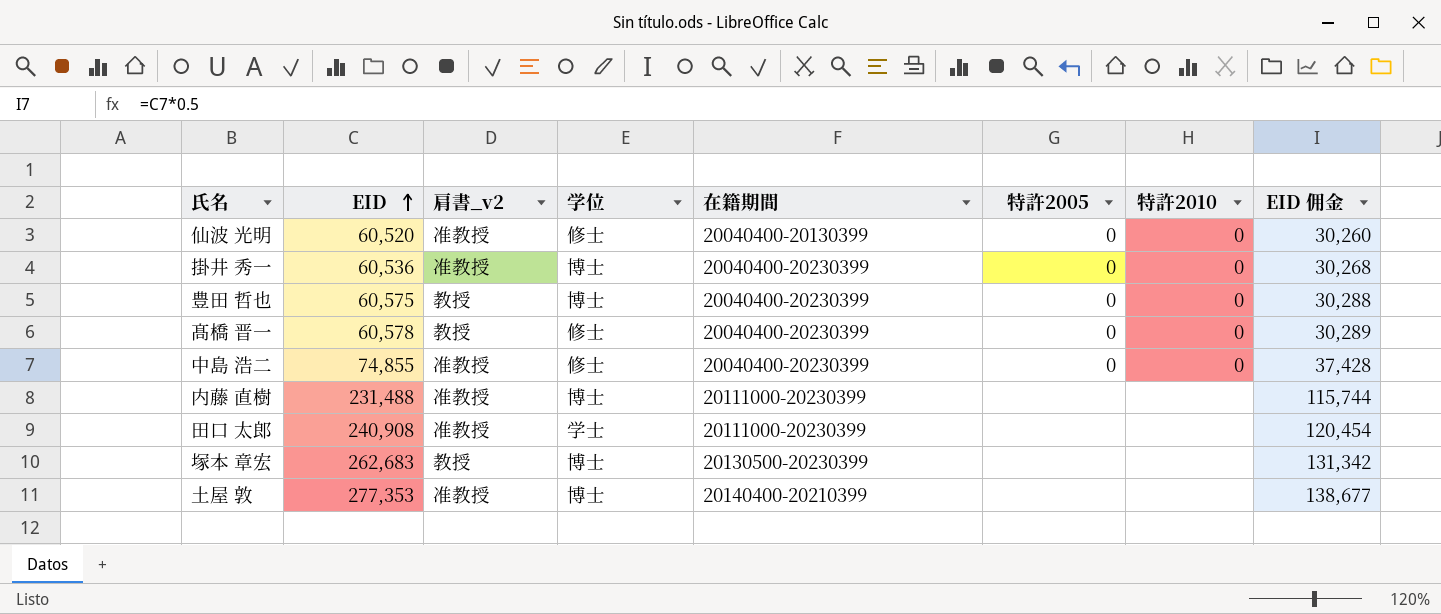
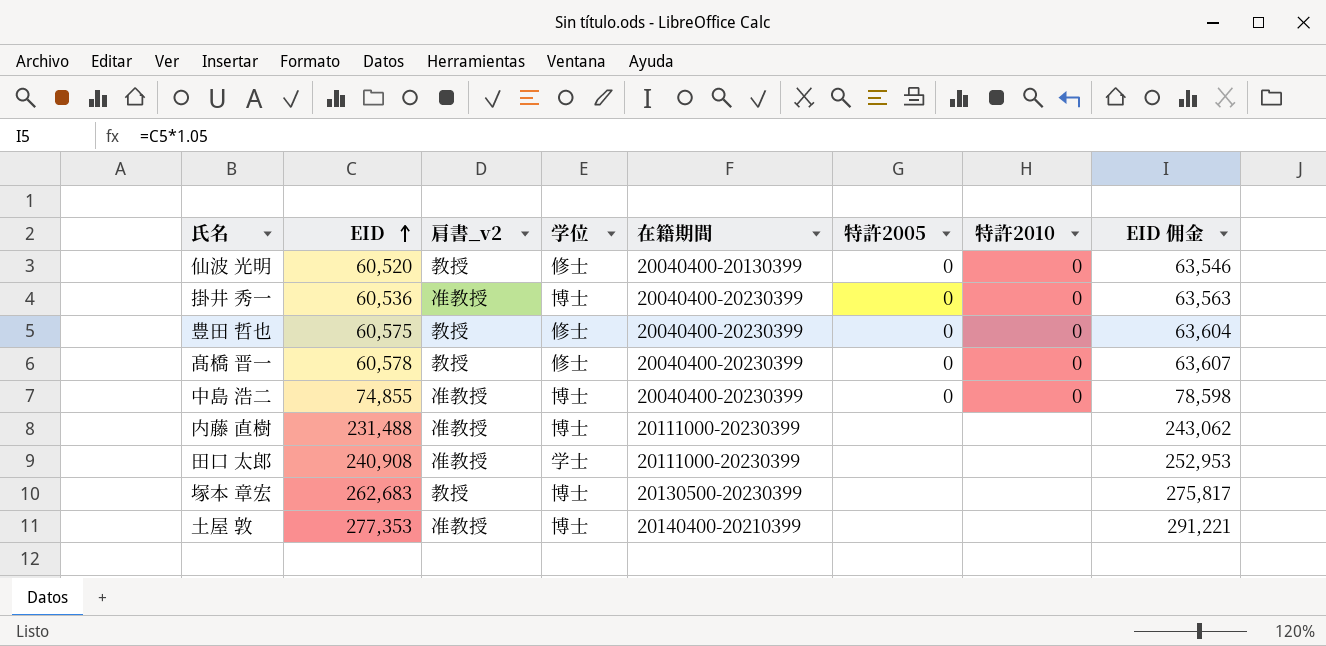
column EID 佣金 | formula: [EID] * 0.5 -> [EID] * 1.05
仙波 光明 | 肩書_v2: 准教授 -> 教授
豊田 哲也 | 学位: 博士 -> 修士
中島 浩二 | 学位: 修士 -> 博士

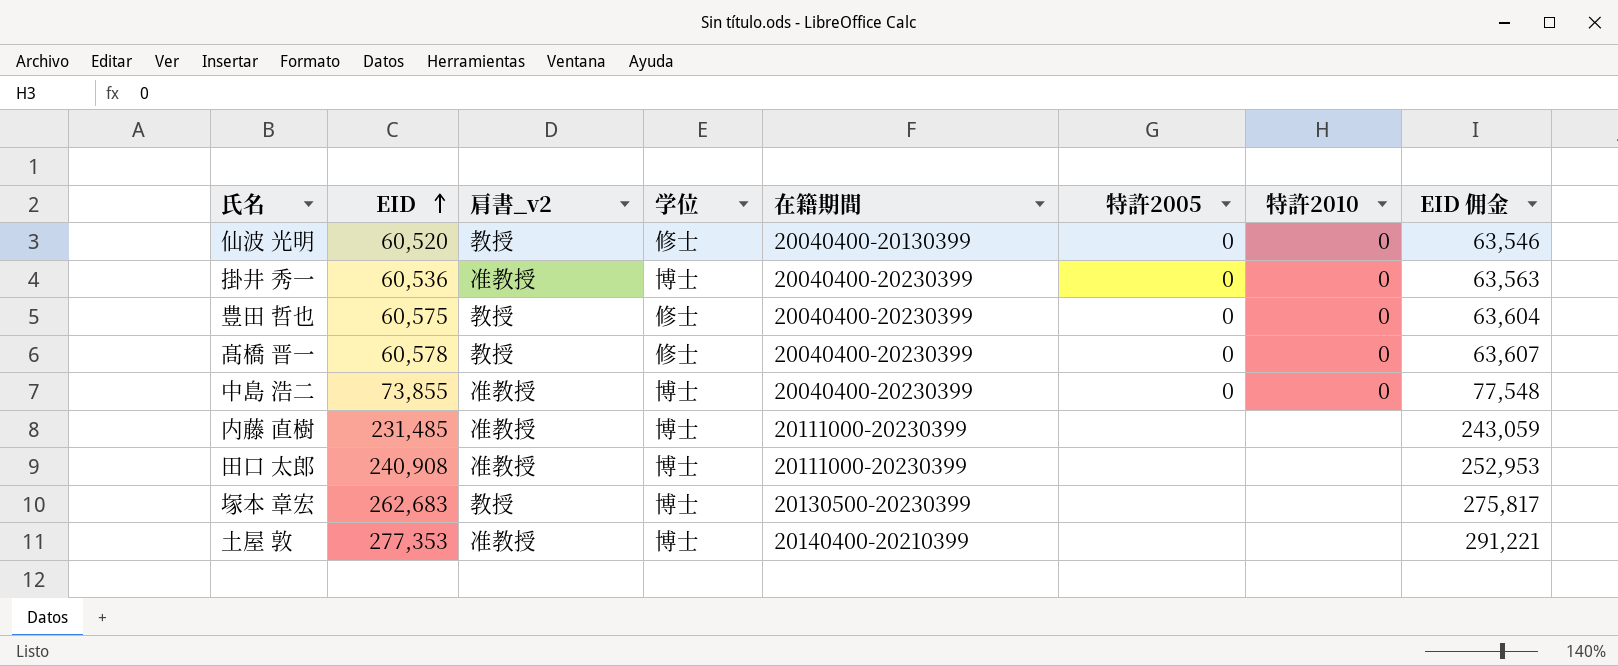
中島 浩二 | EID: 74,855 -> 73,855
中島 浩二 | EID 佣金: 78,598 -> 77,548
内藤 直樹 | EID: 231,488 -> 231,485
内藤 直樹 | EID 佣金: 243,062 -> 243,059
田口 太郎 | 学位: 学士 -> 博士

